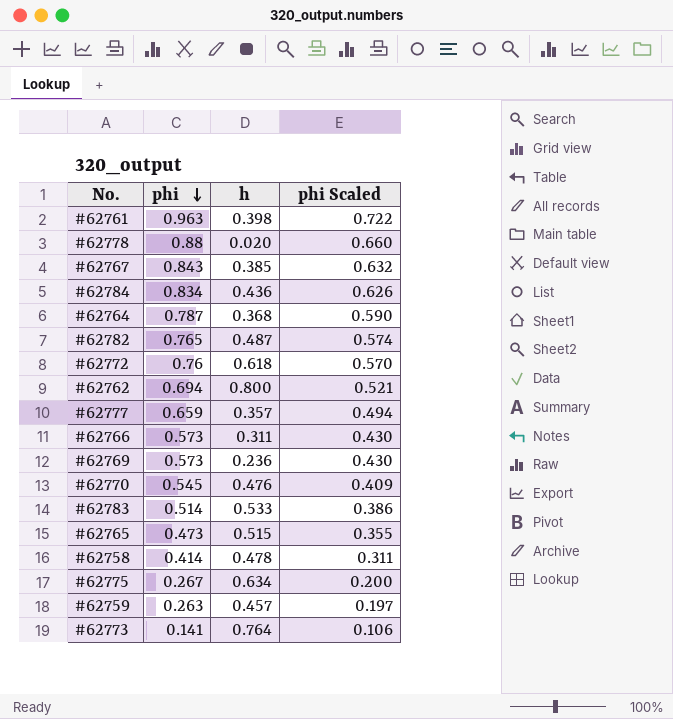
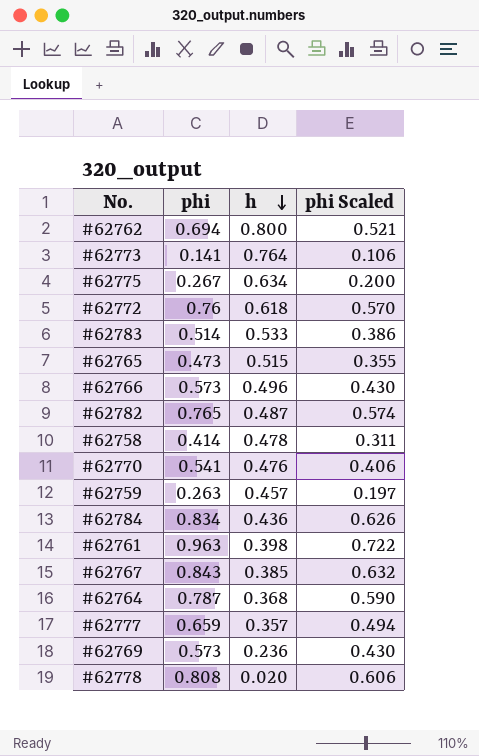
row order: phi descending -> h descending
#62766 | h: 0.311 -> 0.496
#62770 | phi: 0.545 -> 0.541
#62770 | phi Scaled: 0.409 -> 0.406
#62778 | phi: 0.88 -> 0.808
#62778 | phi Scaled: 0.660 -> 0.606

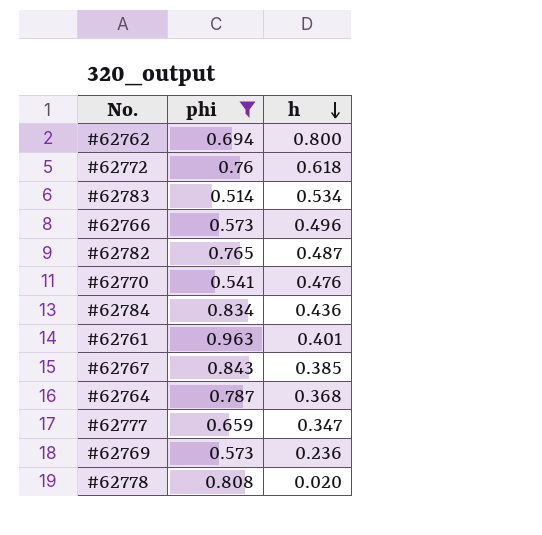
filter: none -> phi >= 0.514
column phi Scaled | formula: [phi] * 0.75 -> none
#62783 | h: 0.533 -> 0.534
#62761 | h: 0.398 -> 0.401
#62777 | h: 0.357 -> 0.347

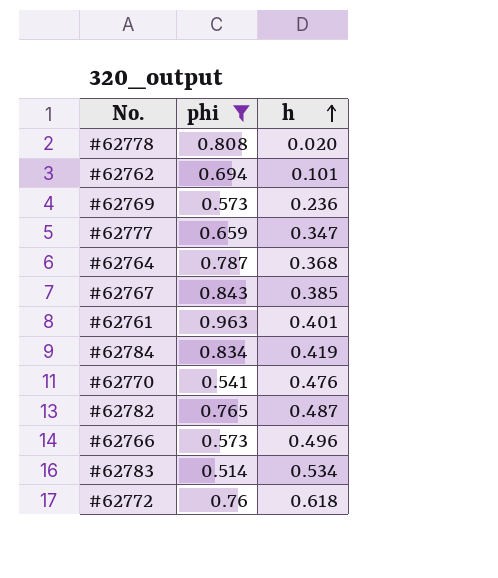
row order: h descending -> h ascending
#62762 | h: 0.800 -> 0.101
#62784 | h: 0.436 -> 0.419

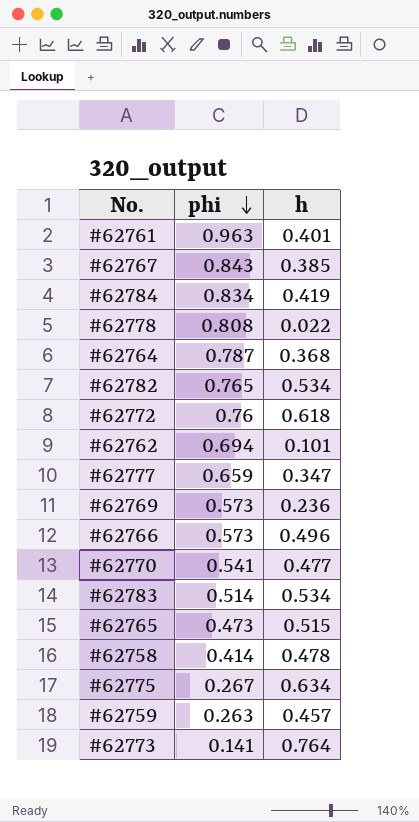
filter: phi >= 0.514 -> none
row order: h ascending -> phi descending
#62778 | h: 0.020 -> 0.022
#62782 | h: 0.487 -> 0.534
#62770 | h: 0.476 -> 0.477

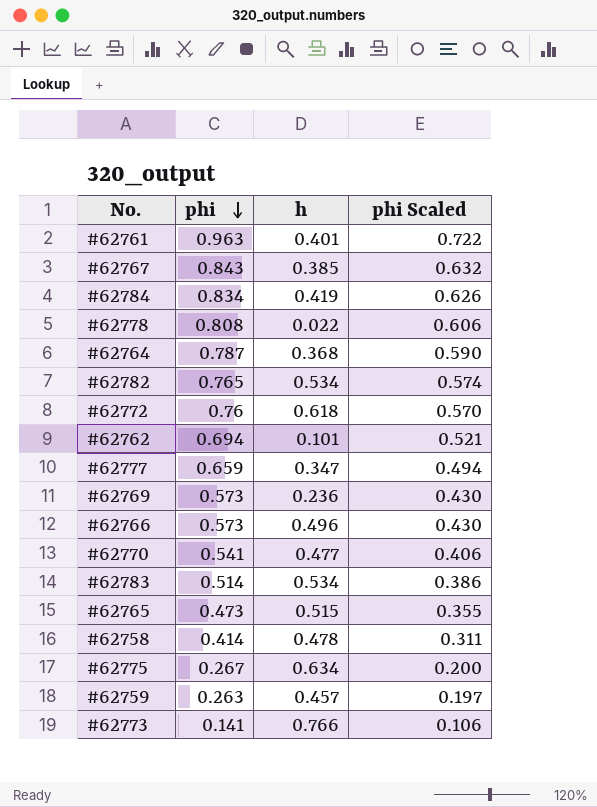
column phi Scaled | formula: none -> [phi] * 0.75
#62773 | h: 0.764 -> 0.766

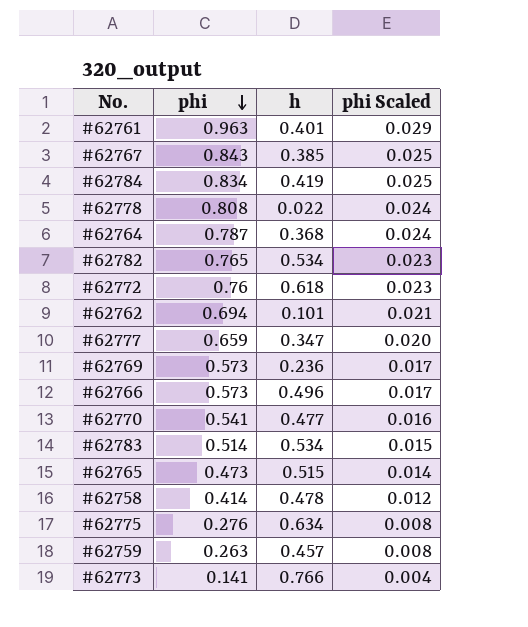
column phi Scaled | formula: [phi] * 0.75 -> [phi] * 0.03
#62775 | phi: 0.267 -> 0.276

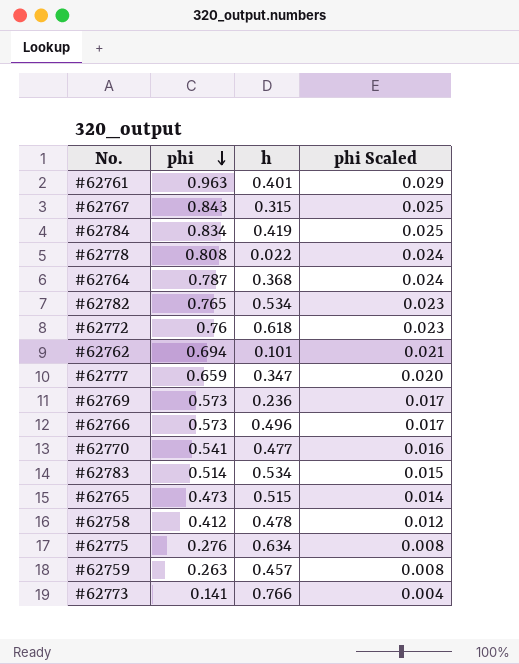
#62767 | h: 0.385 -> 0.315
#62758 | phi: 0.414 -> 0.412

